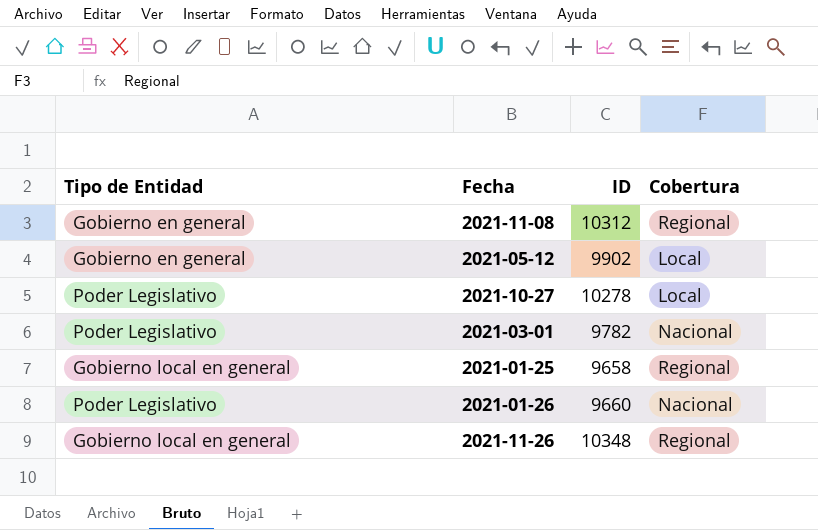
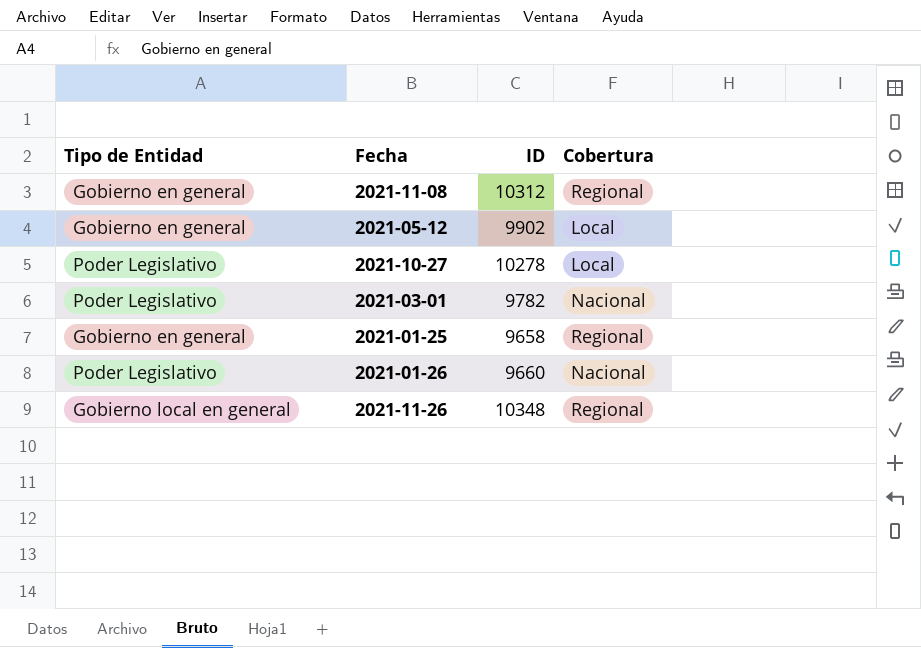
2021-01-25 | Tipo de Entidad: Gobierno local en general -> Gobierno en general

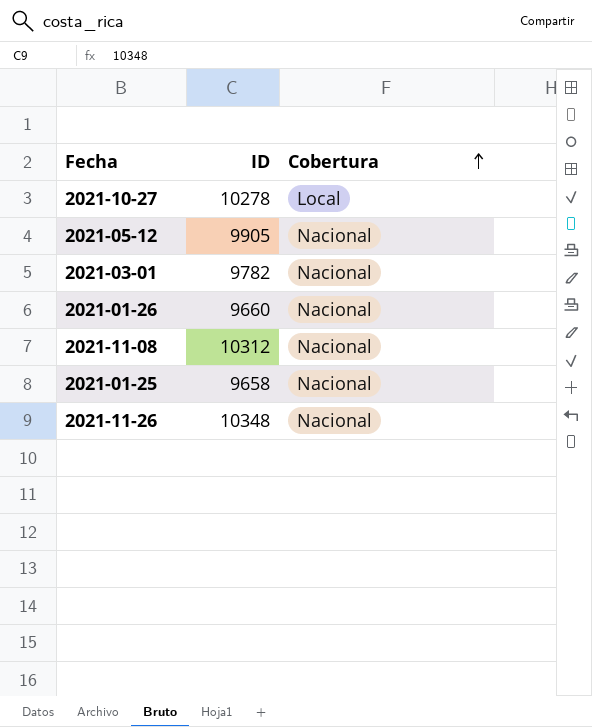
row order: none -> Cobertura ascending
column Tipo de Entidad | position: 1 -> none
2021-05-12 | ID: 9902 -> 9905
2021-05-12 | Cobertura: Local -> Nacional
2021-11-08 | Cobertura: Regional -> Nacional
2021-01-25 | Cobertura: Regional -> Nacional
2021-11-26 | Cobertura: Regional -> Nacional

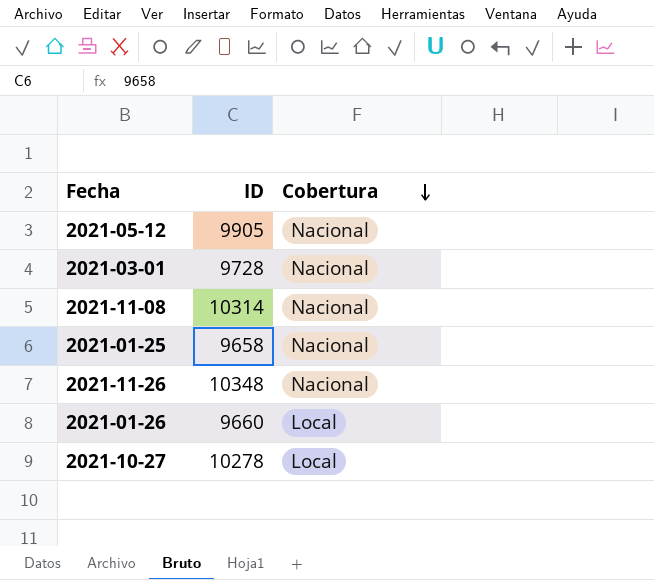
row order: Cobertura ascending -> Cobertura descending
2021-03-01 | ID: 9782 -> 9728
2021-11-08 | ID: 10312 -> 10314
2021-01-26 | Cobertura: Nacional -> Local

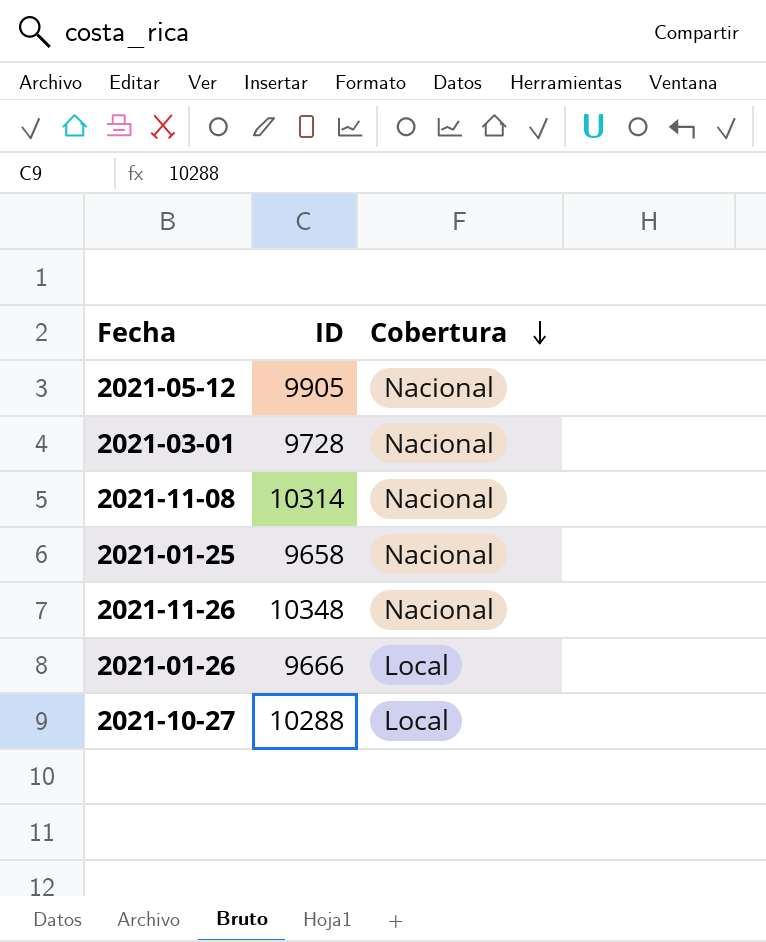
2021-01-26 | ID: 9660 -> 9666
2021-10-27 | ID: 10278 -> 10288

